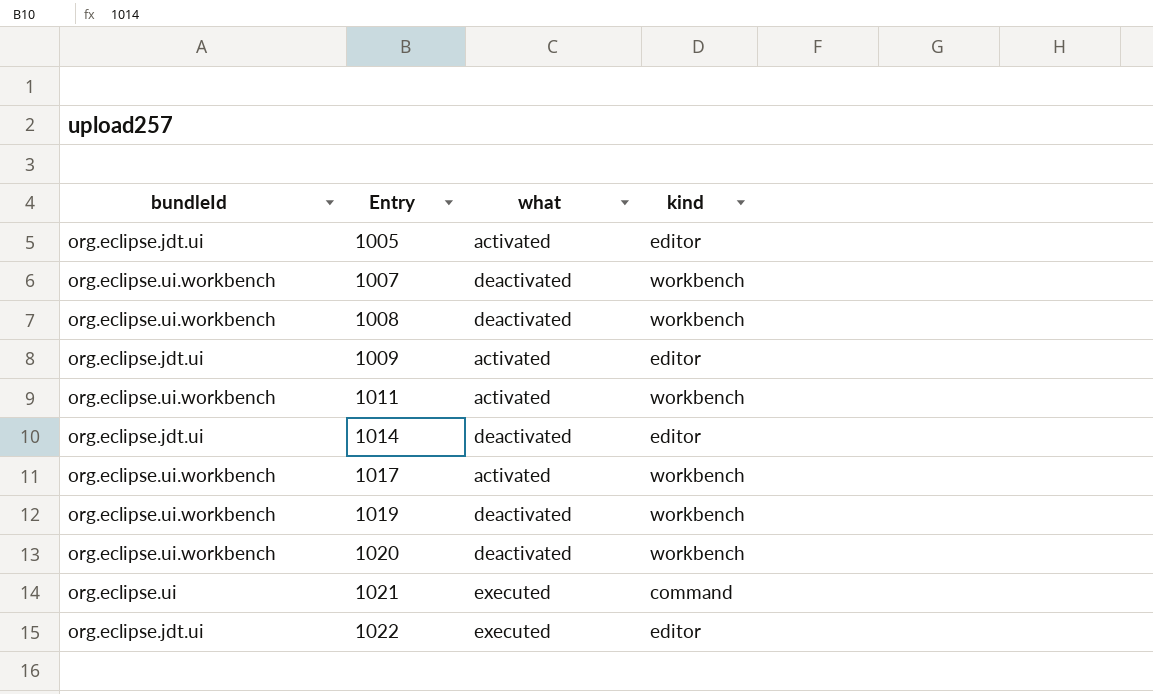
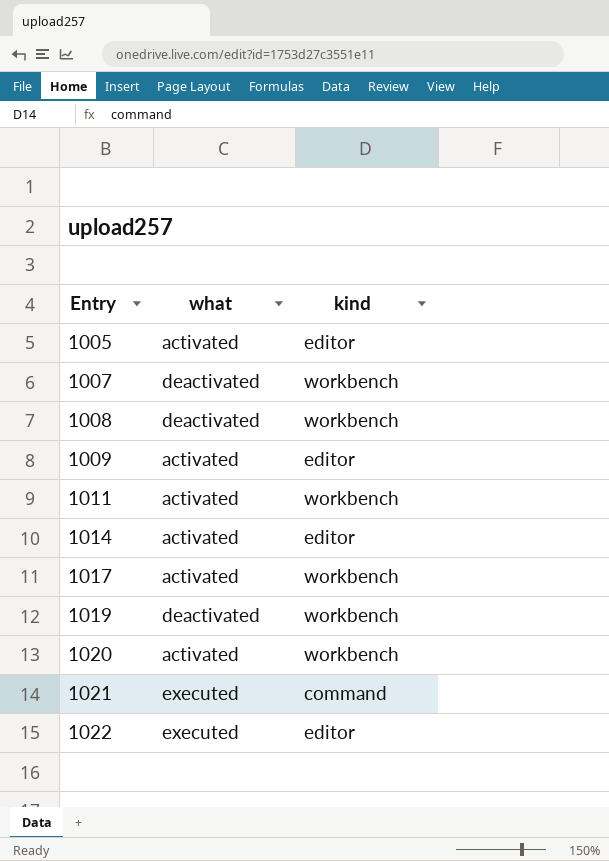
column bundleId | position: 1 -> none
1014 | what: deactivated -> activated
1020 | what: deactivated -> activated

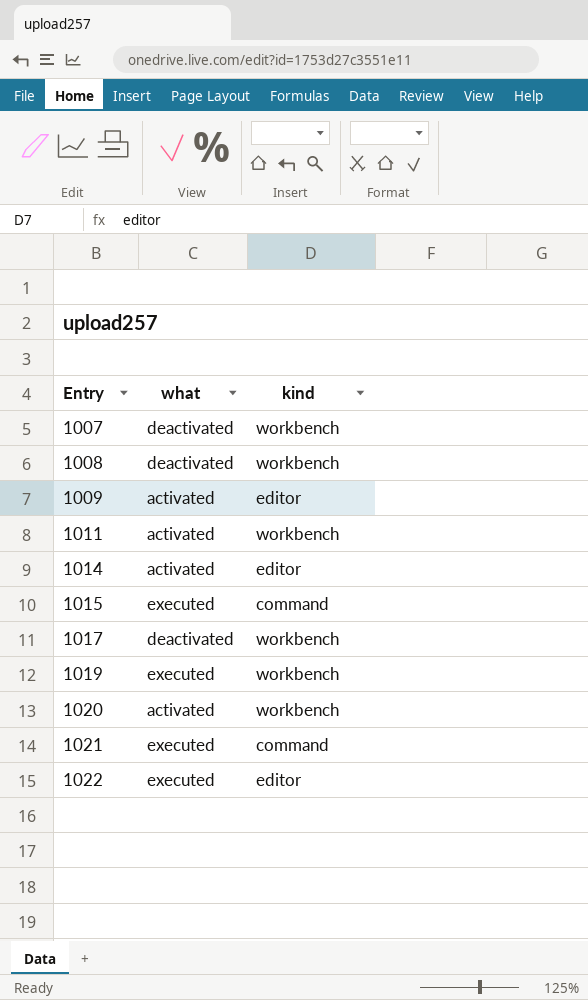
row 1005: activated | editor -> none
row 1015: none -> executed | command
1017 | what: activated -> deactivated
1019 | what: deactivated -> executed

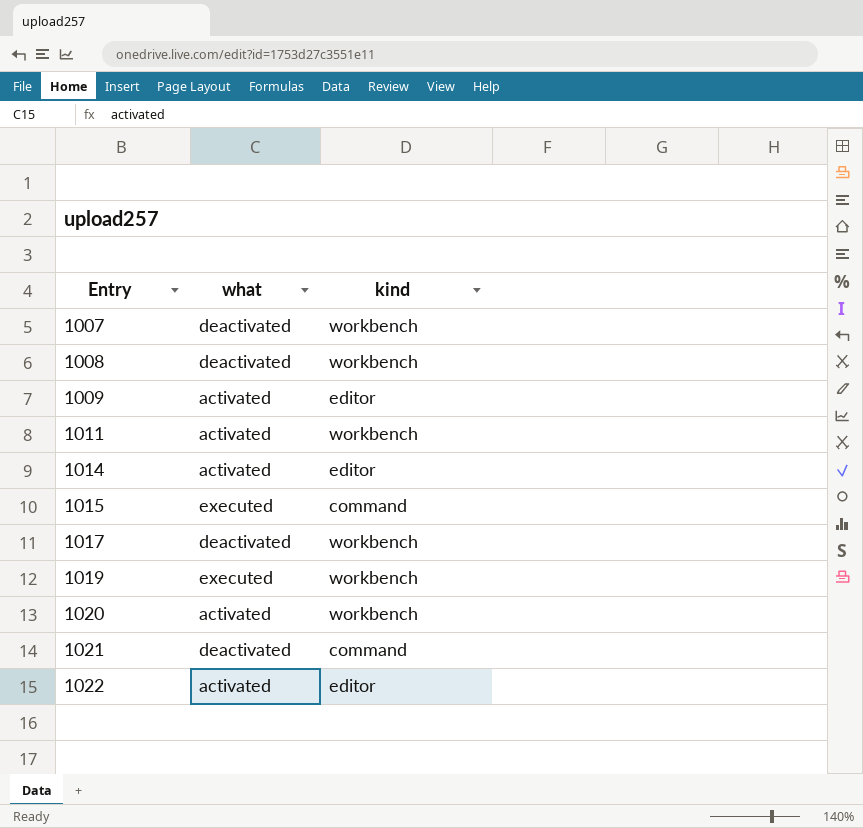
1021 | what: executed -> deactivated
1022 | what: executed -> activated

